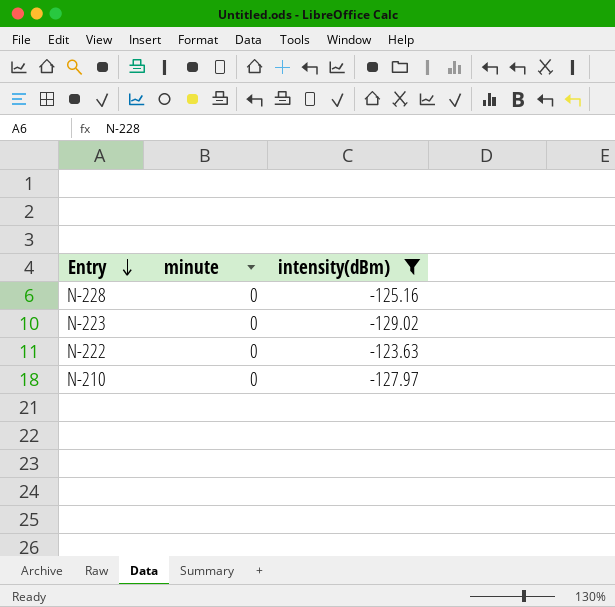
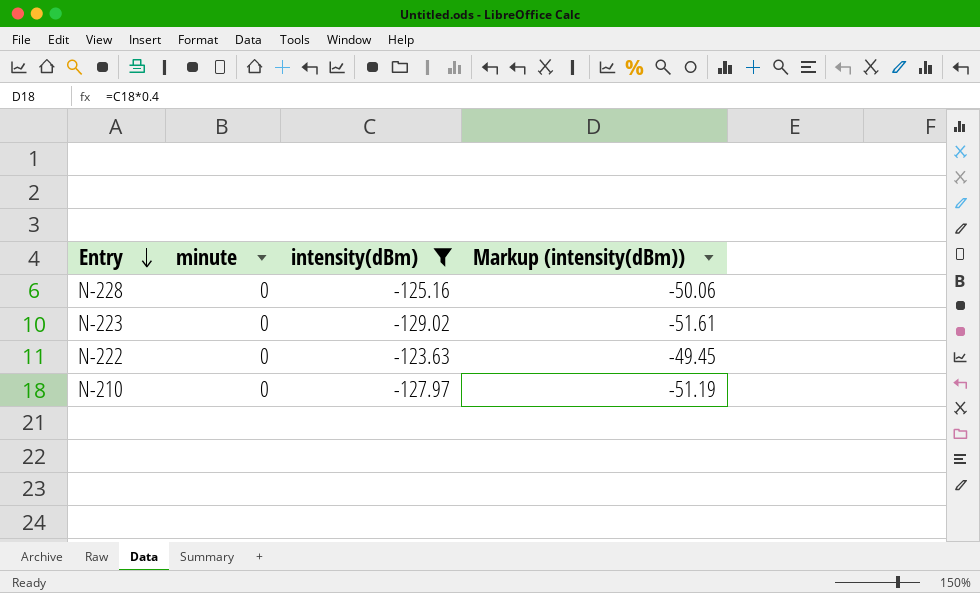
column Markup (intensity(dBm)) | formula: none -> [intensity(dBm)] * 0.4

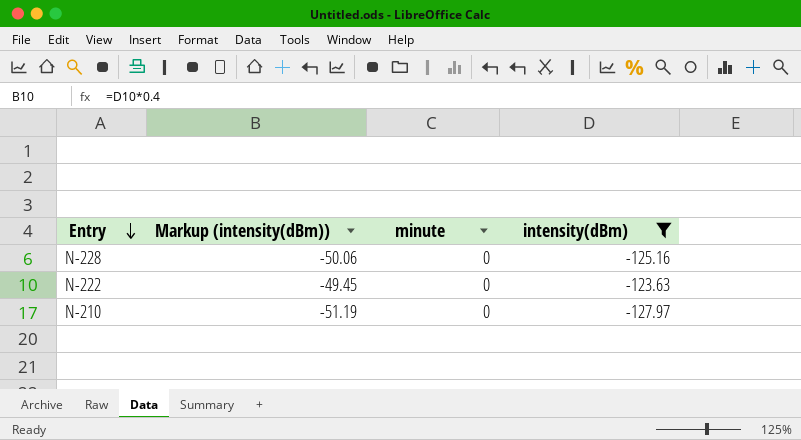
column Markup (intensity(dBm)) | position: 4 -> 2
row N-223: 0 | -129.02 | -51.61 -> none

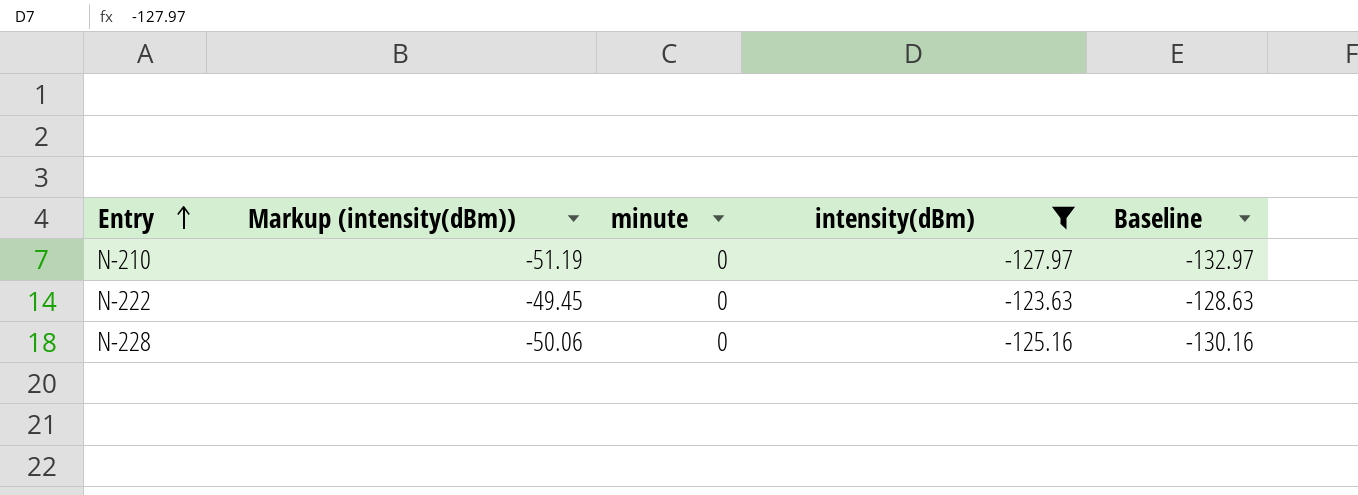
row order: Entry descending -> Entry ascending
column Baseline | formula: none -> [intensity(dBm)] - 5

